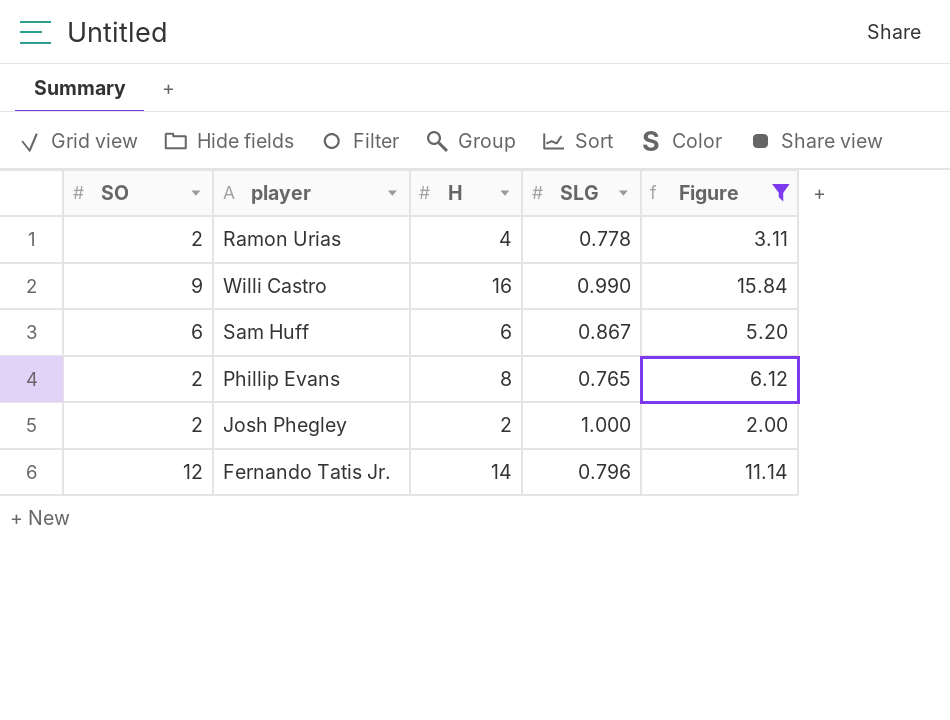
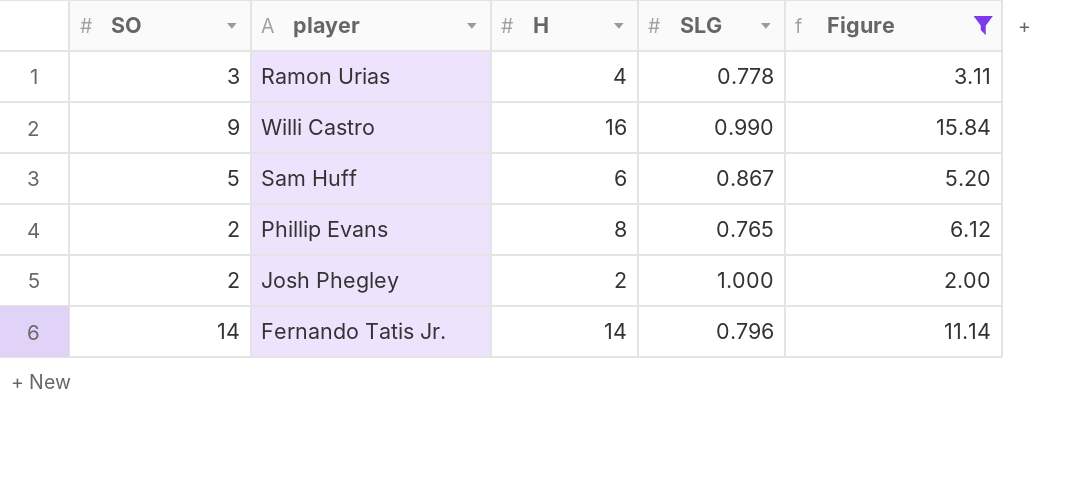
Ramon Urias | SO: 2 -> 3
Sam Huff | SO: 6 -> 5
Fernando Tatis Jr. | SO: 12 -> 14

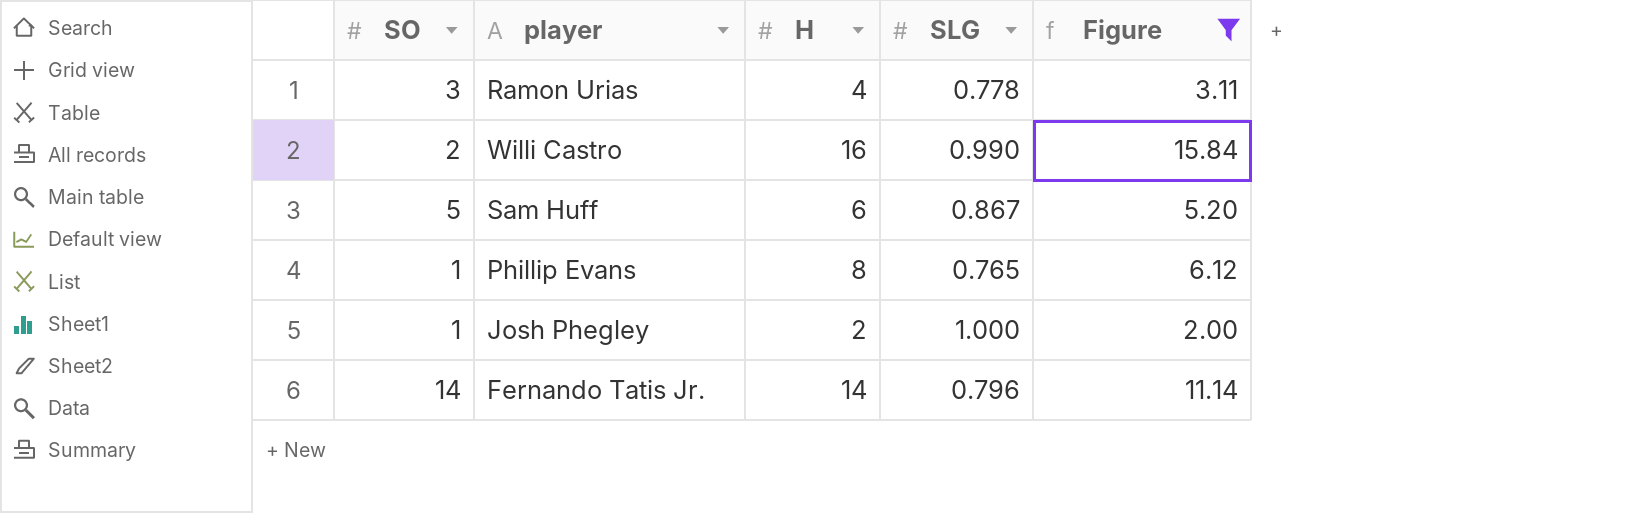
Willi Castro | SO: 9 -> 2
Phillip Evans | SO: 2 -> 1
Josh Phegley | SO: 2 -> 1

